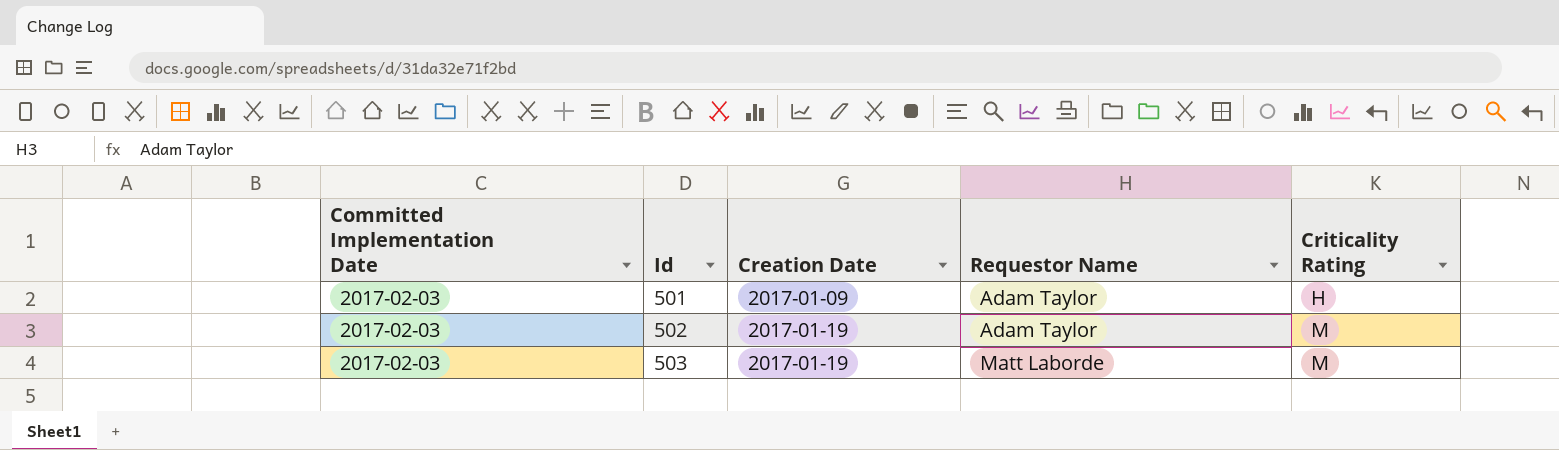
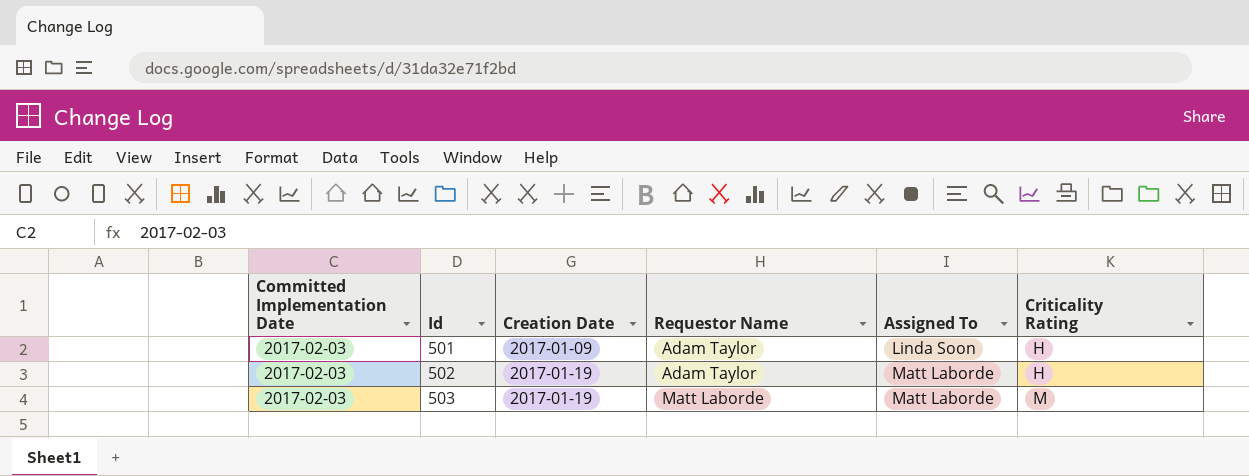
column Assigned To | position: none -> 5
502 | Criticality Rating: M -> H

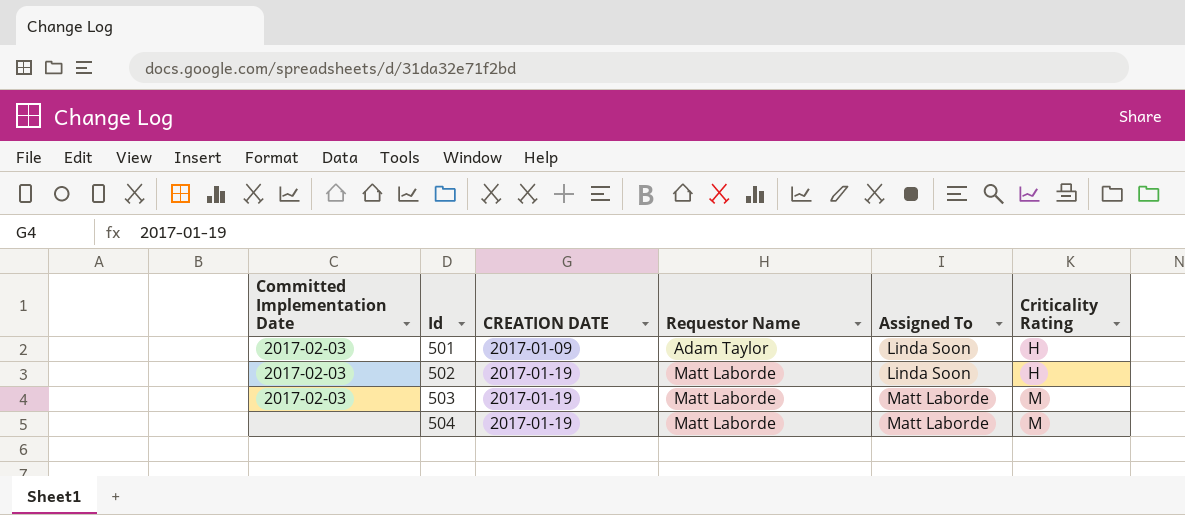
column name: Creation Date -> CREATION DATE
502 | Requestor Name: Adam Taylor -> Matt Laborde
502 | Assigned To: Matt Laborde -> Linda Soon
row 504: none -> none | 2017-01-19 | Matt Laborde | Matt Laborde | M

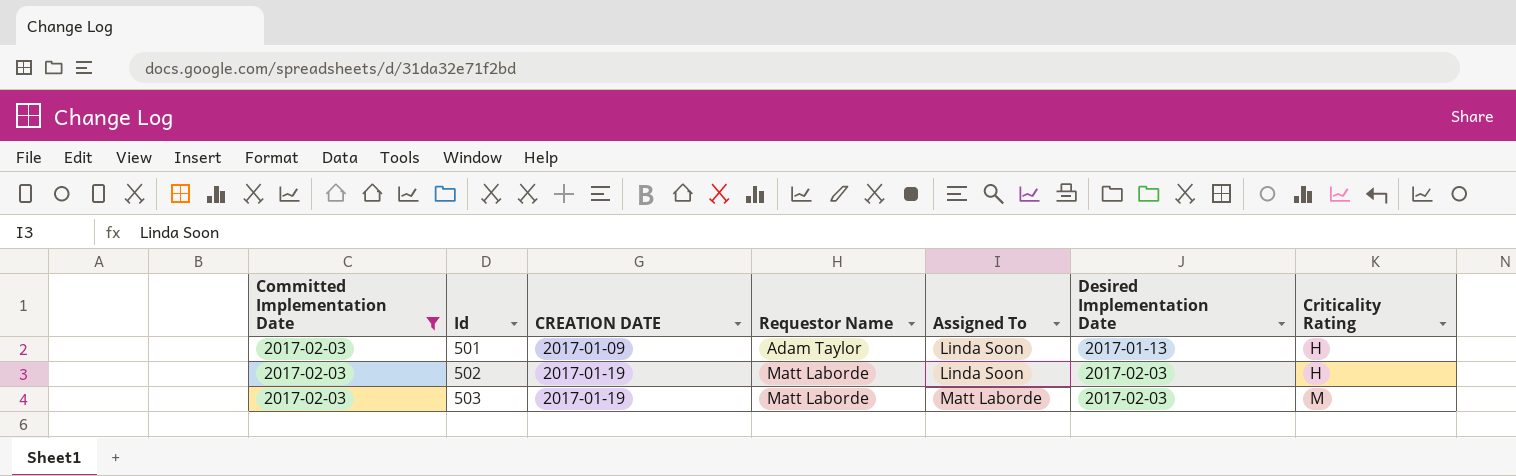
filter: none -> Committed Implementation Date = 2017-02-03
column Desired Implementation Date | position: none -> 6

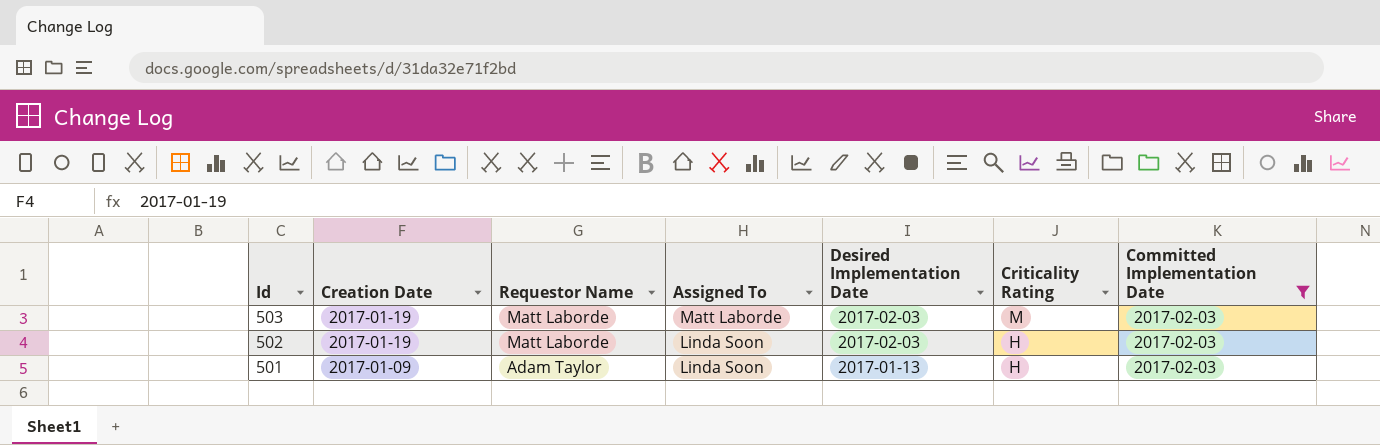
row order: Id ascending -> Id descending
column name: CREATION DATE -> Creation Date
column Committed Implementation Date | position: 1 -> 7

